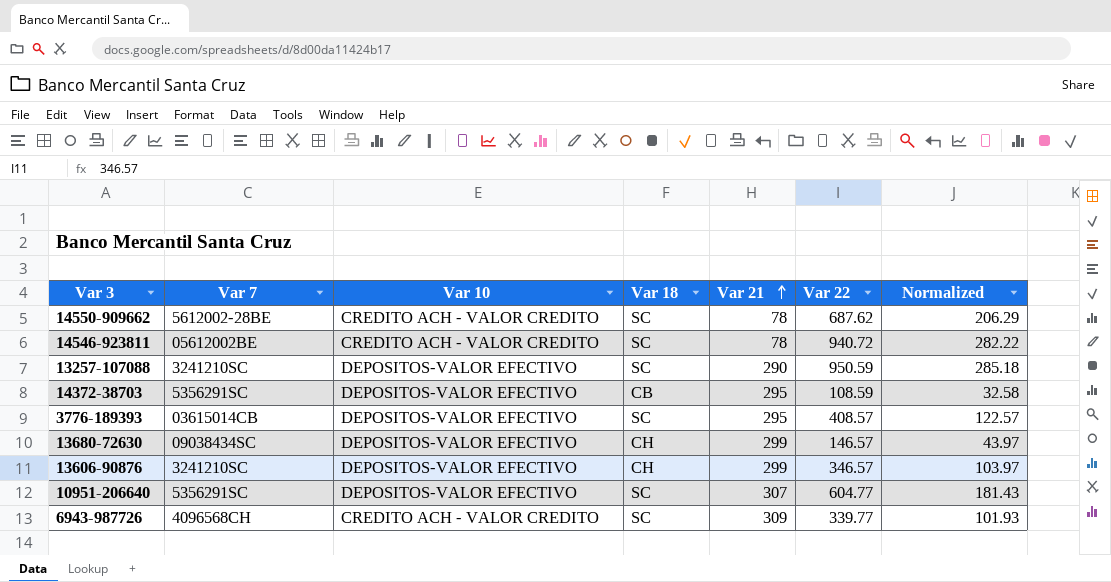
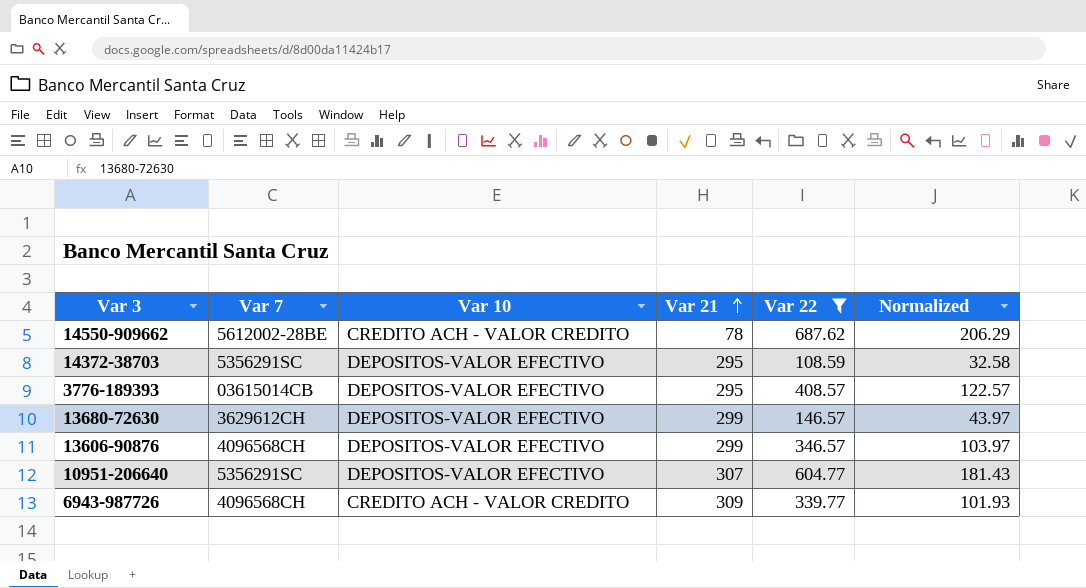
filter: none -> Var 22 <= 687.62
column Var 18 | position: 4 -> none
13680-72630 | Var 7: 09038434SC -> 3629612CH
13606-90876 | Var 7: 3241210SC -> 4096568CH

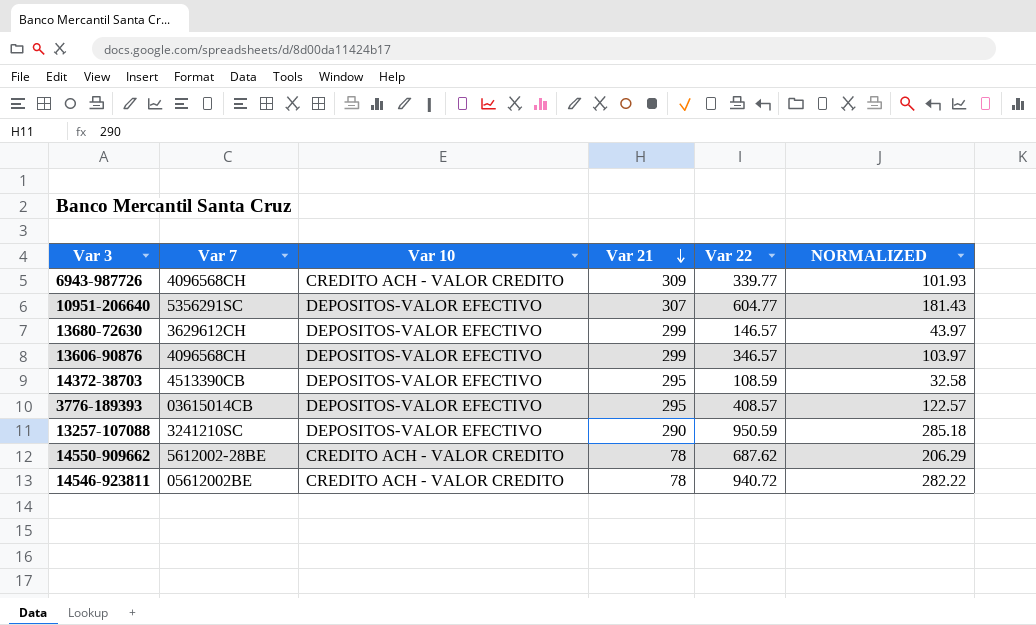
filter: Var 22 <= 687.62 -> none
row order: Var 21 ascending -> Var 21 descending
column name: Normalized -> NORMALIZED
14372-38703 | Var 7: 5356291SC -> 4513390CB

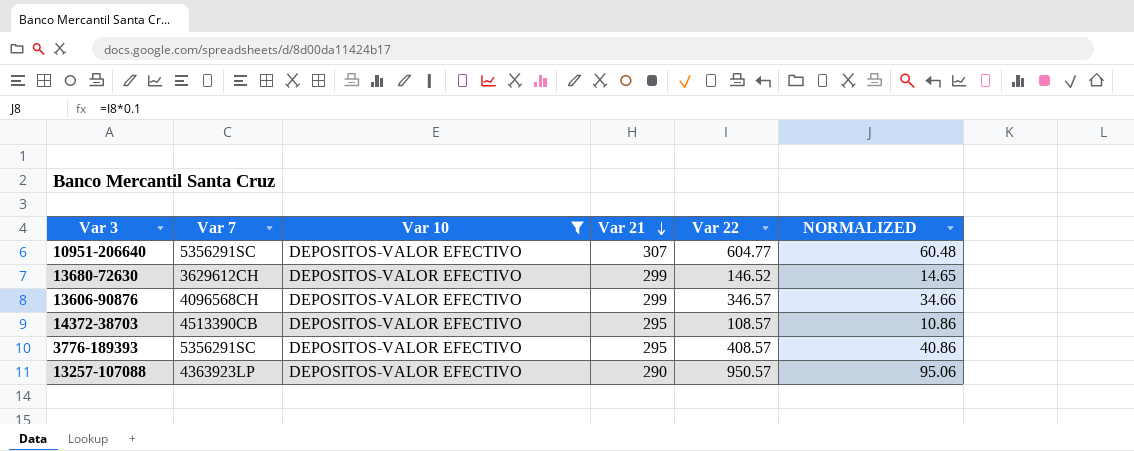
filter: none -> Var 10 = DEPOSITOS-VALOR EFECTIVO
column NORMALIZED | formula: [Var 22] * 0.3 -> [Var 22] * 0.1
13680-72630 | Var 22: 146.57 -> 146.52
14372-38703 | Var 22: 108.59 -> 108.57
3776-189393 | Var 7: 03615014CB -> 5356291SC
13257-107088 | Var 7: 3241210SC -> 4363923LP
13257-107088 | Var 22: 950.59 -> 950.57

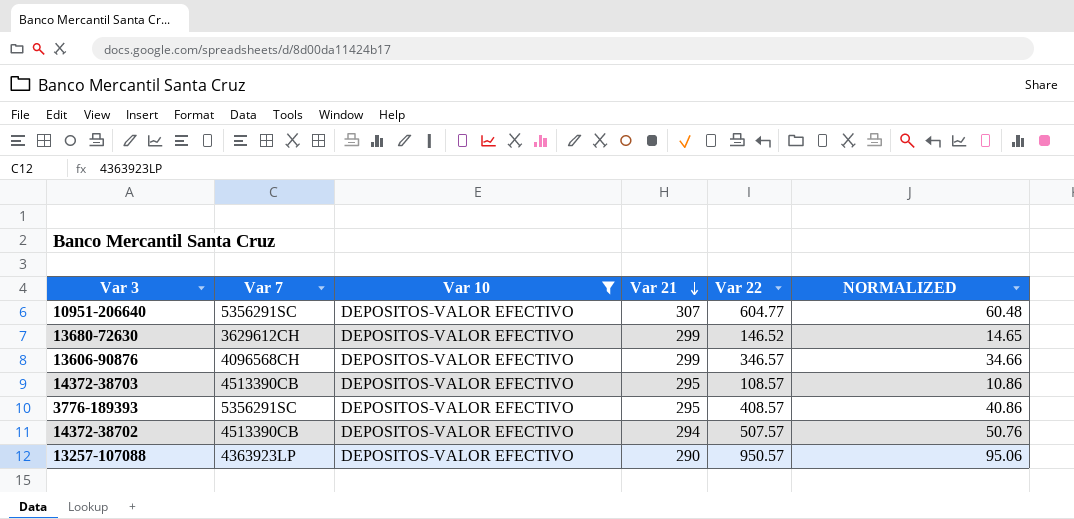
row 14372-38702: none -> 4513390CB | DEPOSITOS-VALOR EFECTIVO | 294 | 507.57 | 50.76

